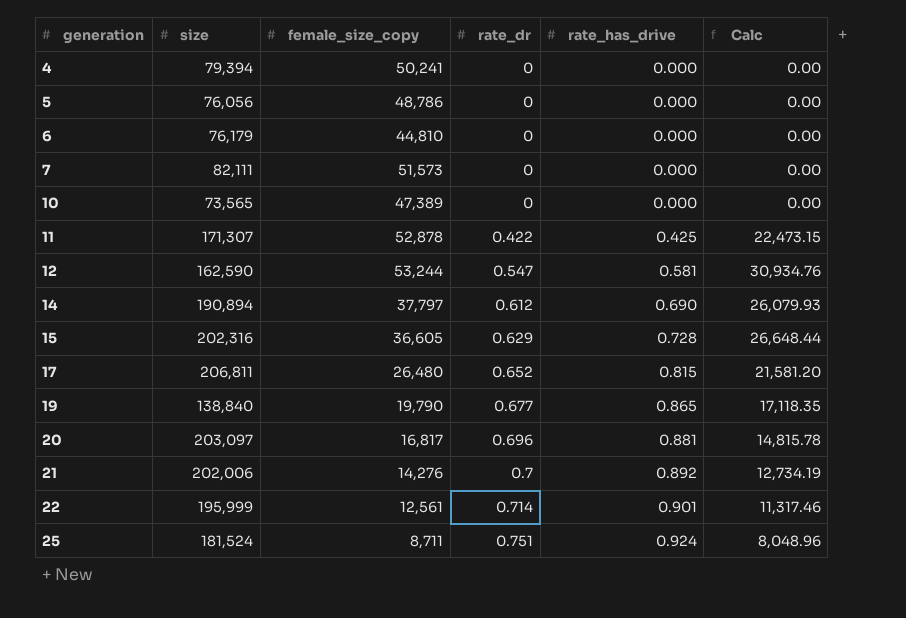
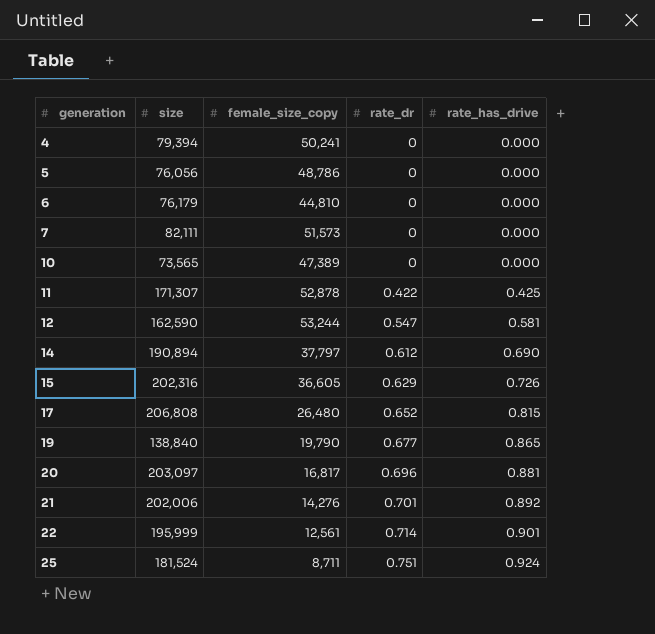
column Calc | formula: [female_size_copy] * [rate_has_drive] -> none
15 | rate_has_drive: 0.728 -> 0.726
17 | size: 206,811 -> 206,808
21 | rate_dr: 0.7 -> 0.701

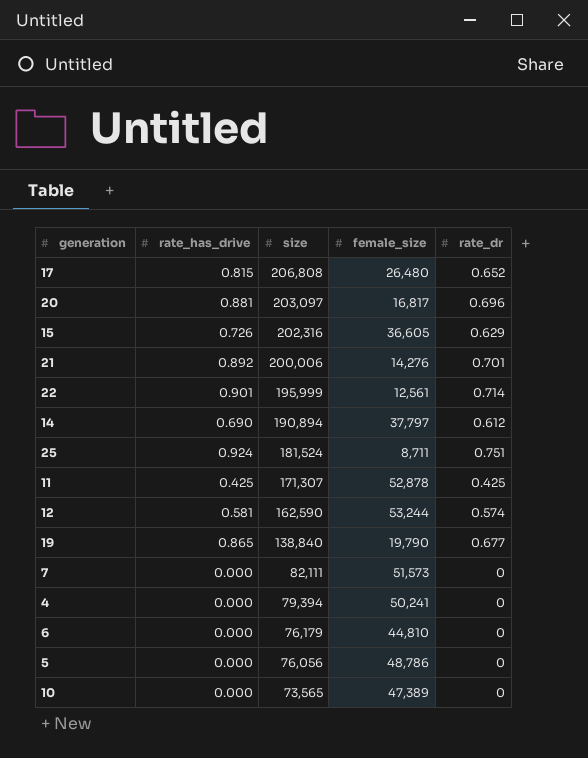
row order: generation ascending -> size descending
column rate_has_drive | position: 5 -> 2
column name: female_size_copy -> female_size
21 | size: 202,006 -> 200,006
11 | rate_dr: 0.422 -> 0.425
12 | rate_dr: 0.547 -> 0.574

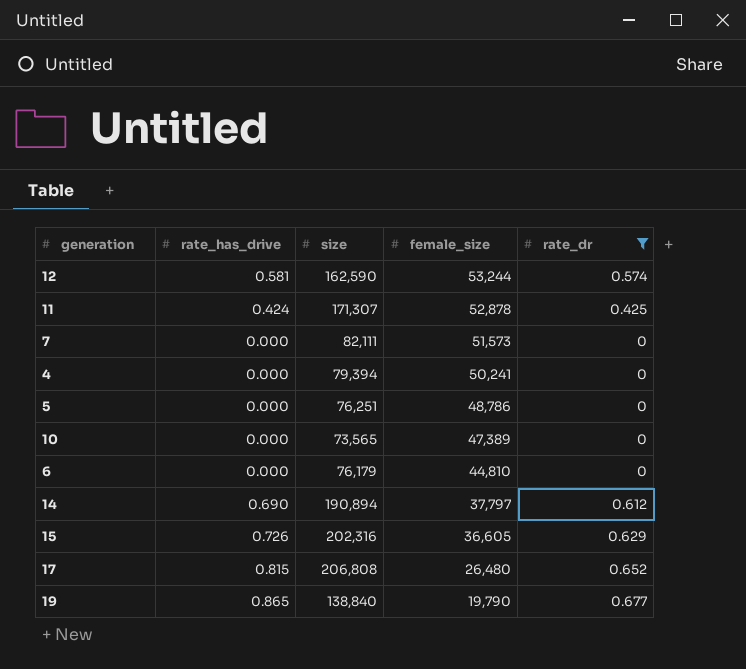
filter: none -> rate_dr <= 0.677
row order: size descending -> female_size descending
11 | rate_has_drive: 0.425 -> 0.424
5 | size: 76,056 -> 76,251

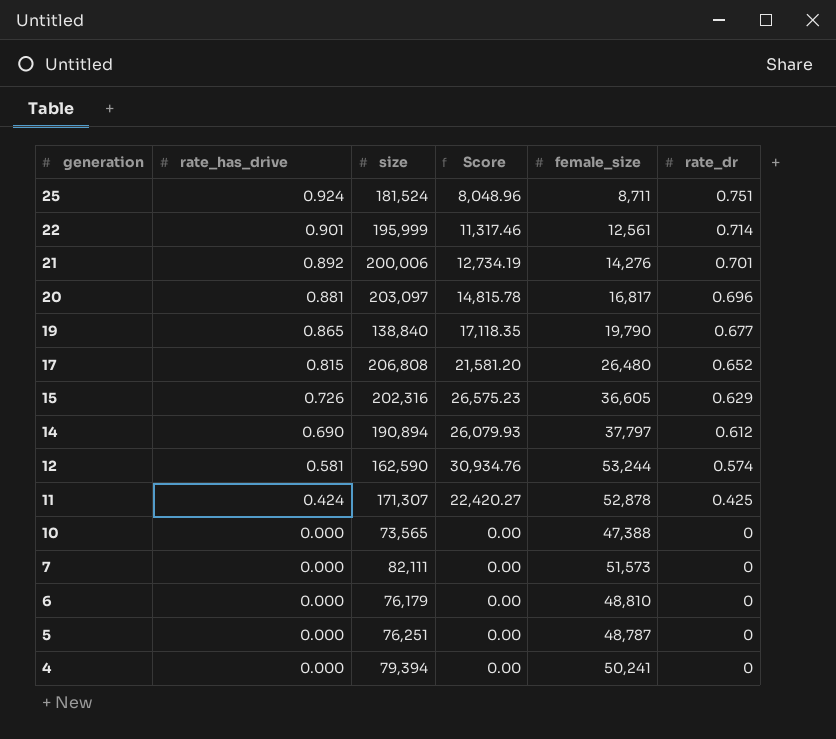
filter: rate_dr <= 0.677 -> none
row order: female_size descending -> generation descending
column Score | formula: none -> [rate_has_drive] * [female_size]
10 | female_size: 47,389 -> 47,388
6 | female_size: 44,810 -> 48,810
5 | female_size: 48,786 -> 48,787

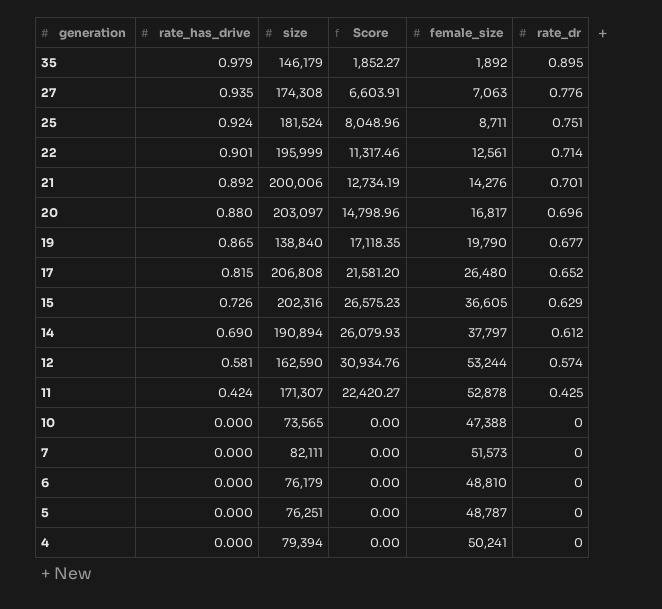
row 35: none -> 0.979 | 146,179 | 1,852.27 | 1,892 | 0.895
row 27: none -> 0.935 | 174,308 | 6,603.91 | 7,063 | 0.776
20 | rate_has_drive: 0.881 -> 0.880
20 | Score: 14,815.78 -> 14,798.96

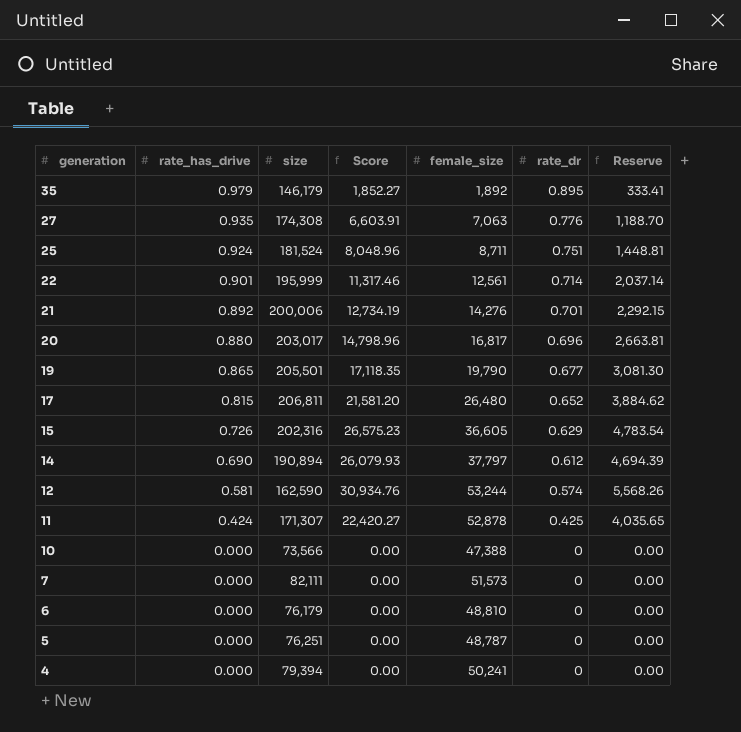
column Reserve | formula: none -> [Score] * 0.18
20 | size: 203,097 -> 203,017
19 | size: 138,840 -> 205,501
17 | size: 206,808 -> 206,811
10 | size: 73,565 -> 73,566

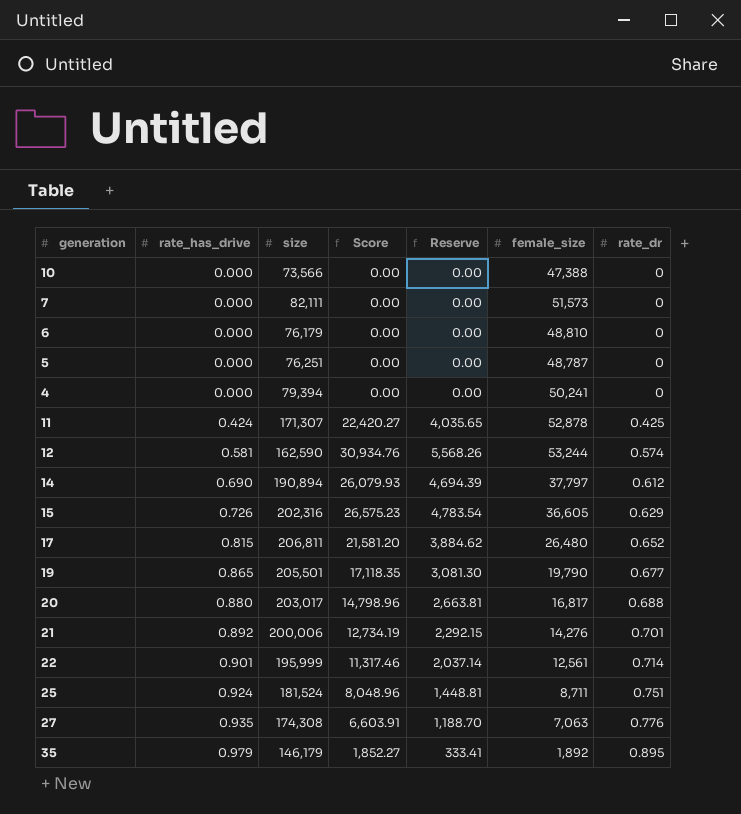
row order: generation descending -> rate_has_drive ascending
column Reserve | position: 7 -> 5
20 | rate_dr: 0.696 -> 0.688

